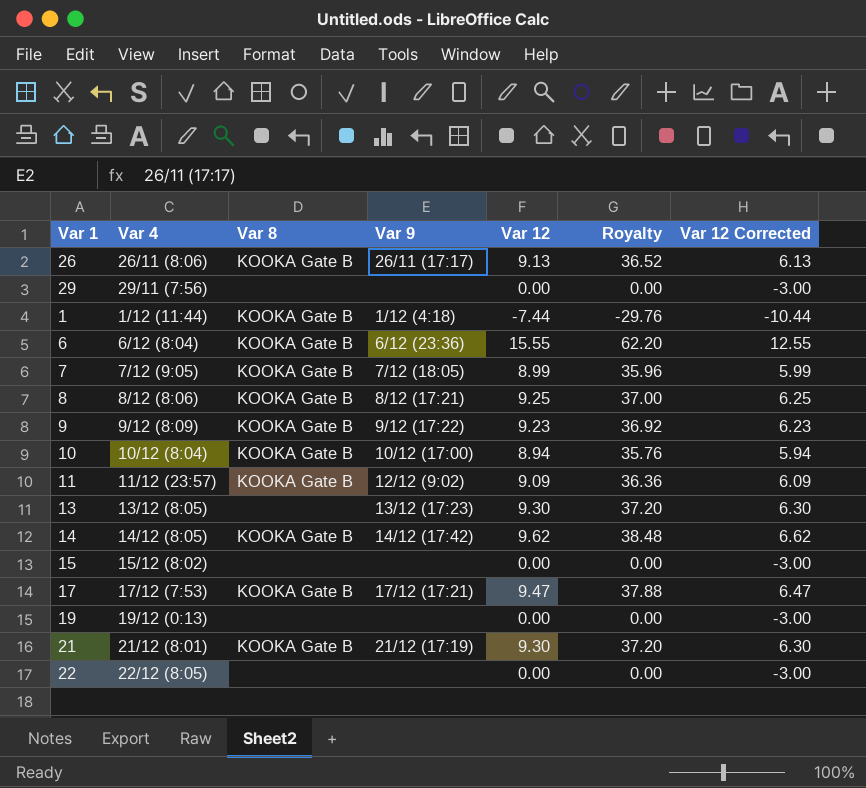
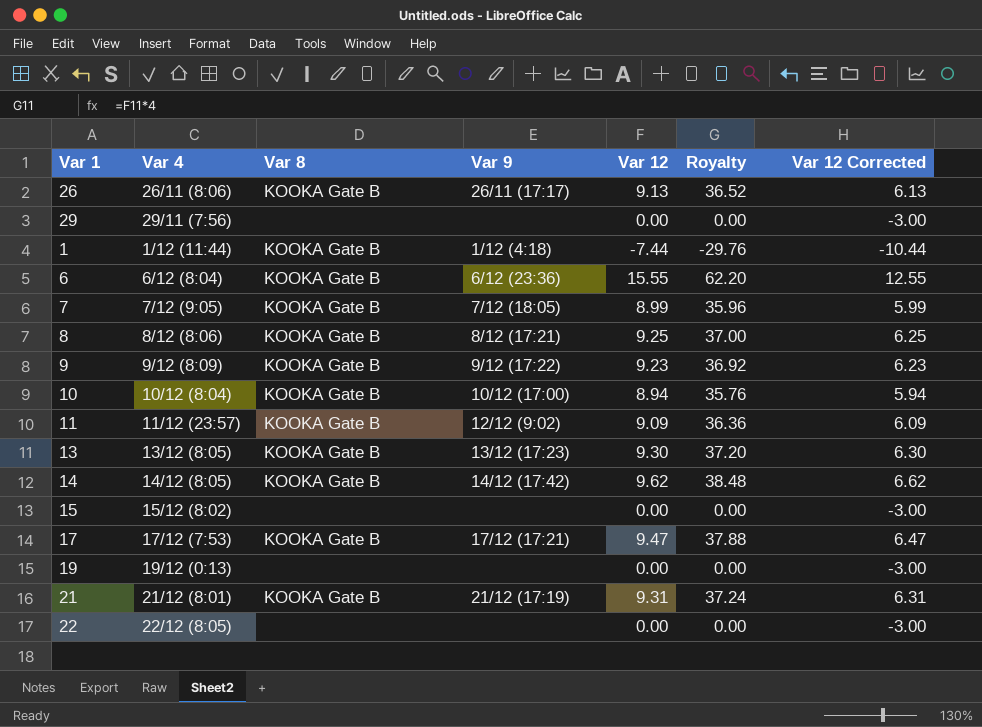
13 | Var 8: none -> KOOKA Gate B
21 | Var 12: 9.30 -> 9.31
21 | Royalty: 37.20 -> 37.24
21 | Var 12 Corrected: 6.30 -> 6.31

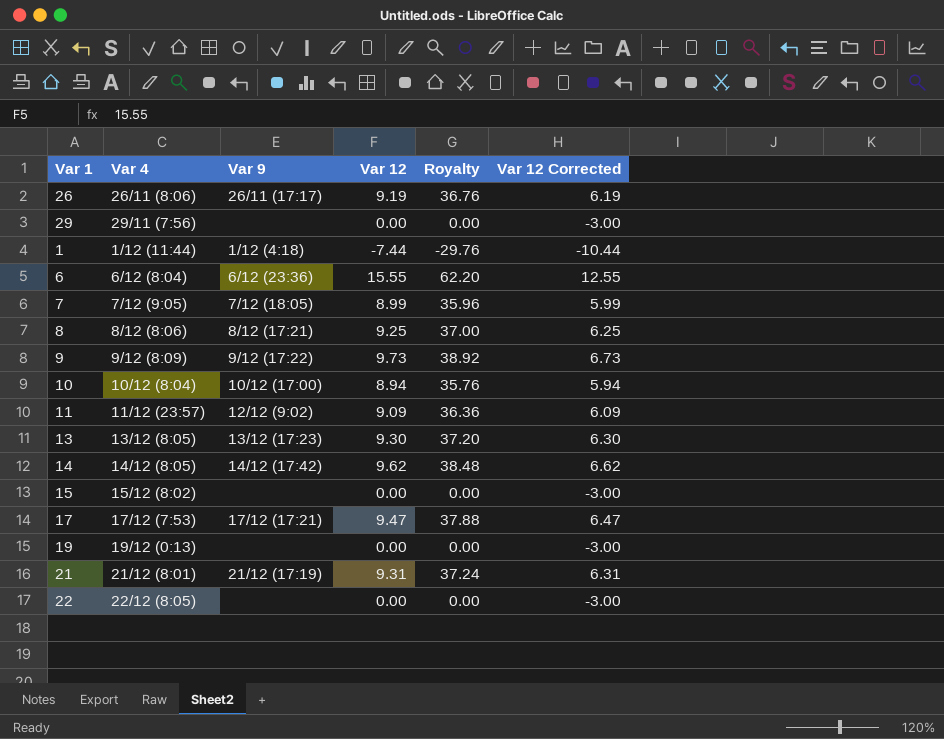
column Var 8 | position: 3 -> none
26 | Var 12: 9.13 -> 9.19
26 | Royalty: 36.52 -> 36.76
26 | Var 12 Corrected: 6.13 -> 6.19
9 | Var 12: 9.23 -> 9.73
9 | Royalty: 36.92 -> 38.92
9 | Var 12 Corrected: 6.23 -> 6.73

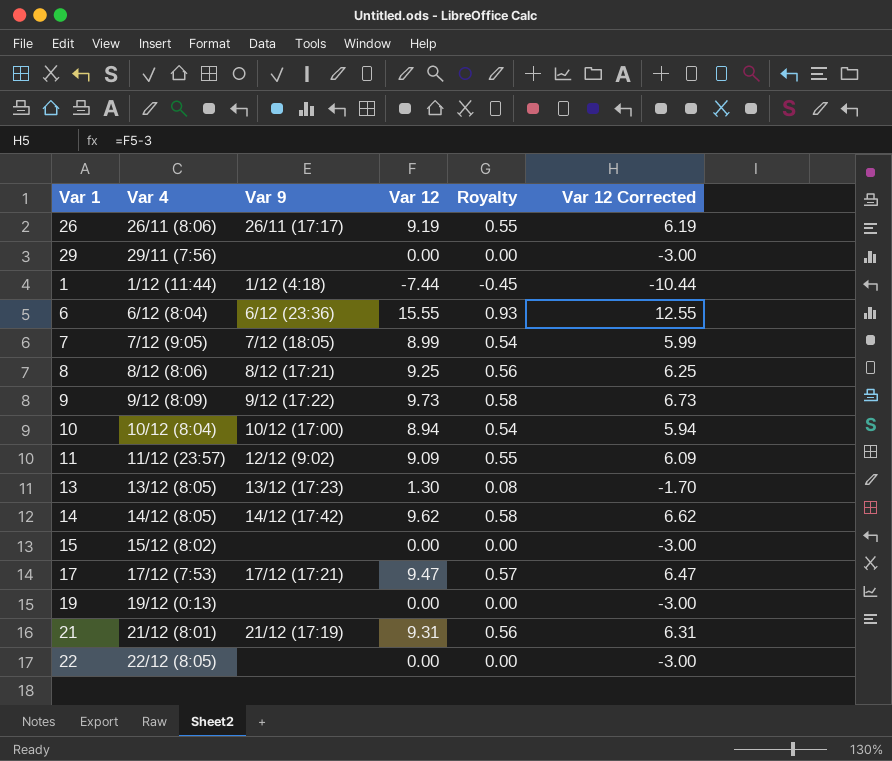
column Royalty | formula: [Var 12] * 4 -> [Var 12] * 0.06
13 | Var 12: 9.30 -> 1.30
13 | Var 12 Corrected: 6.30 -> -1.70

